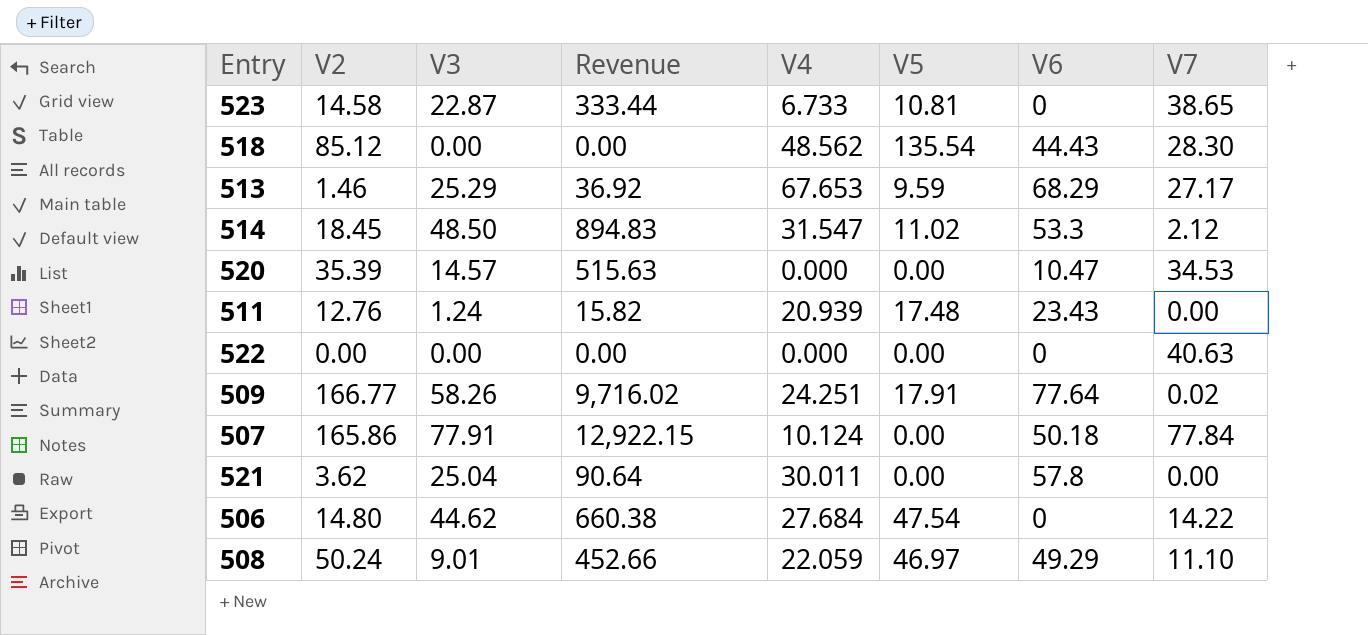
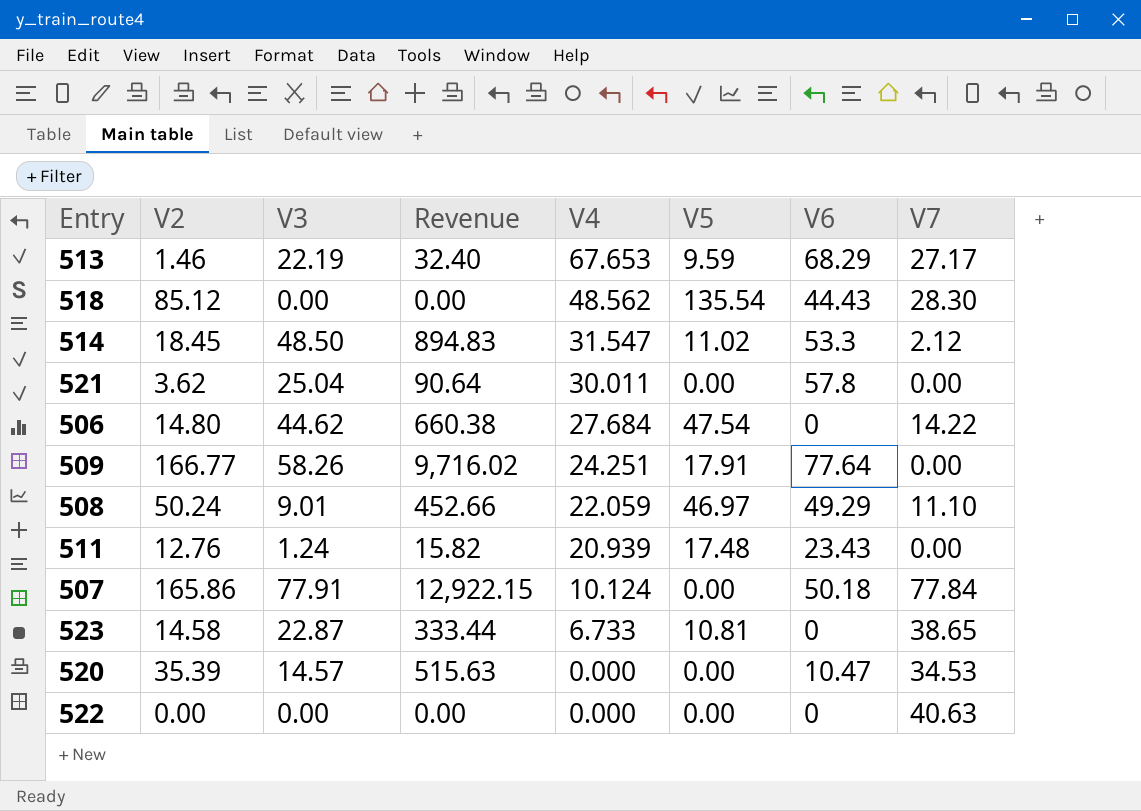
row order: none -> V4 descending
513 | V3: 25.29 -> 22.19
513 | Revenue: 36.92 -> 32.40
509 | V7: 0.02 -> 0.00

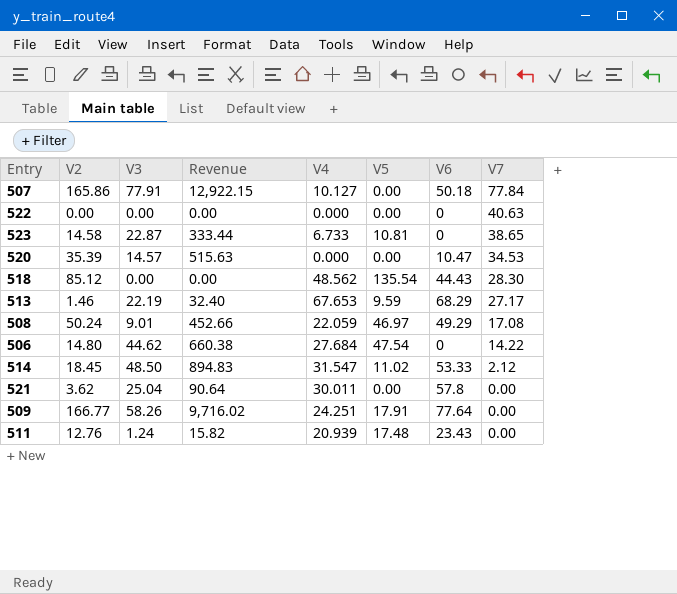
row order: V4 descending -> V7 descending
507 | V4: 10.124 -> 10.127
508 | V7: 11.10 -> 17.08
514 | V6: 53.3 -> 53.33

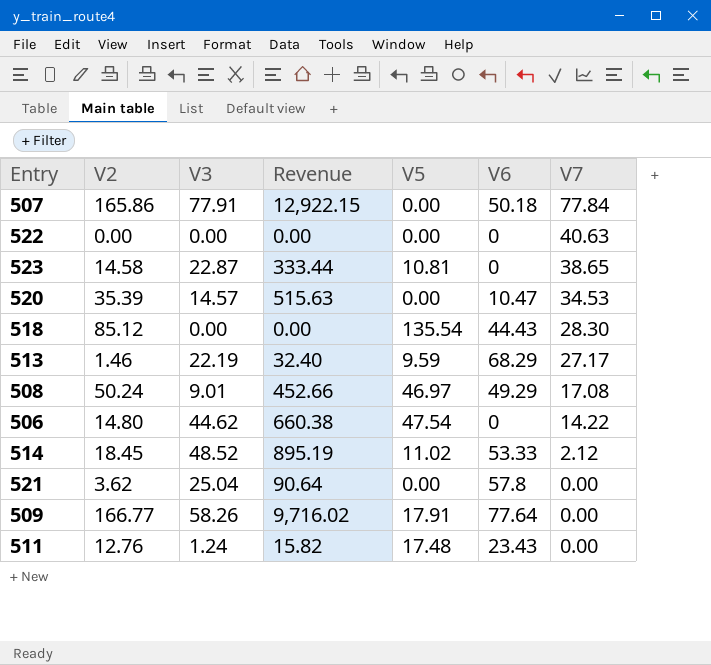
column V4 | position: 5 -> none
514 | V3: 48.50 -> 48.52
514 | Revenue: 894.83 -> 895.19

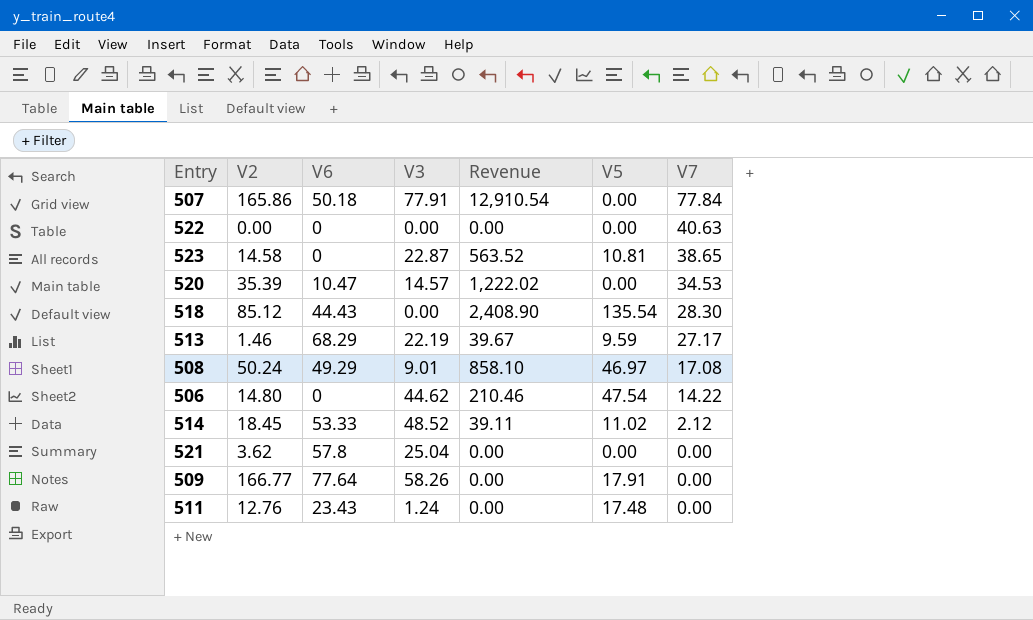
column V6 | position: 6 -> 3
column Revenue | formula: [V2] * [V3] -> [V2] * [V7]

